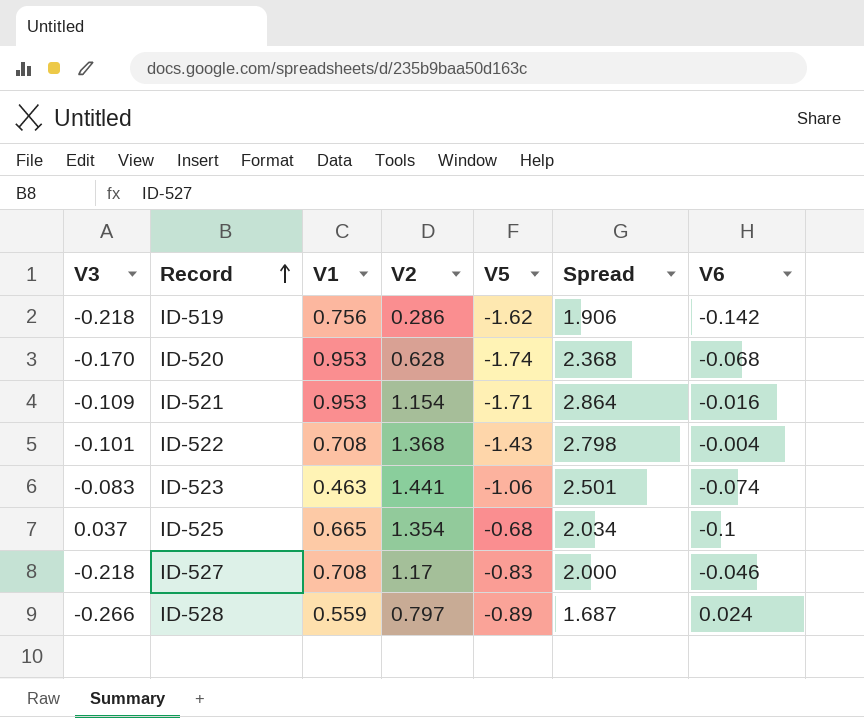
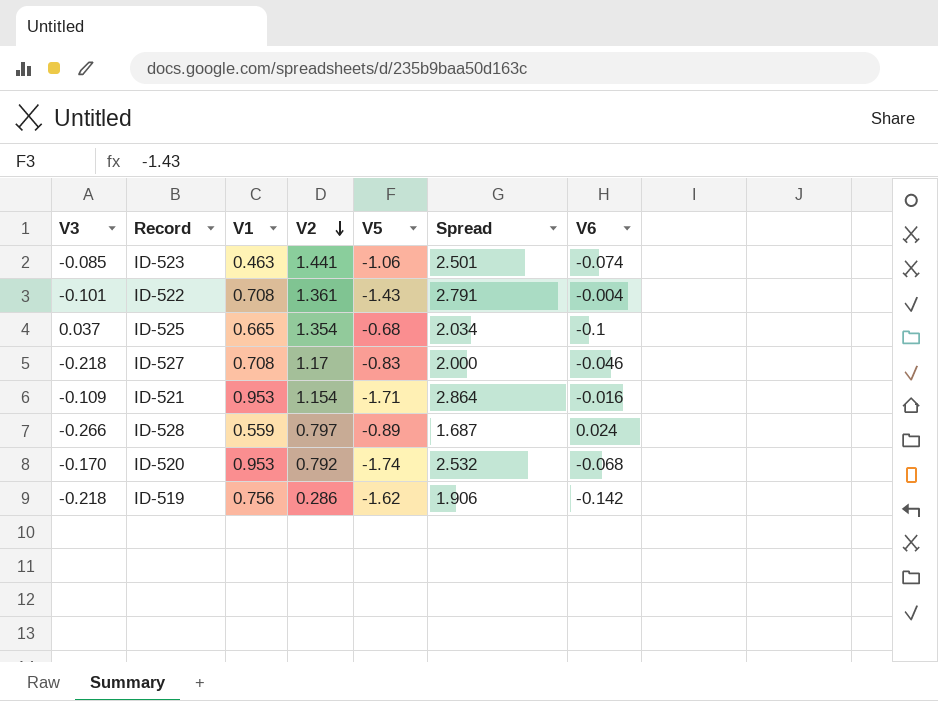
row order: Record ascending -> V2 descending
ID-523 | V3: -0.083 -> -0.085
ID-522 | V2: 1.368 -> 1.361
ID-522 | Spread: 2.798 -> 2.791
ID-520 | V2: 0.628 -> 0.792
ID-520 | Spread: 2.368 -> 2.532

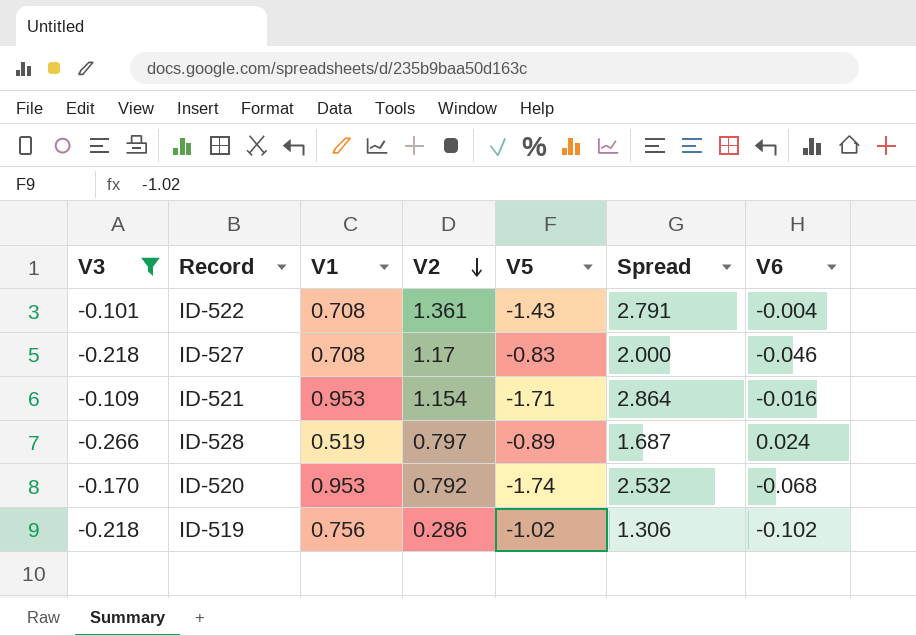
filter: none -> V3 <= -0.101
ID-528 | V1: 0.559 -> 0.519
ID-519 | V5: -1.62 -> -1.02
ID-519 | Spread: 1.906 -> 1.306
ID-519 | V6: -0.142 -> -0.102

